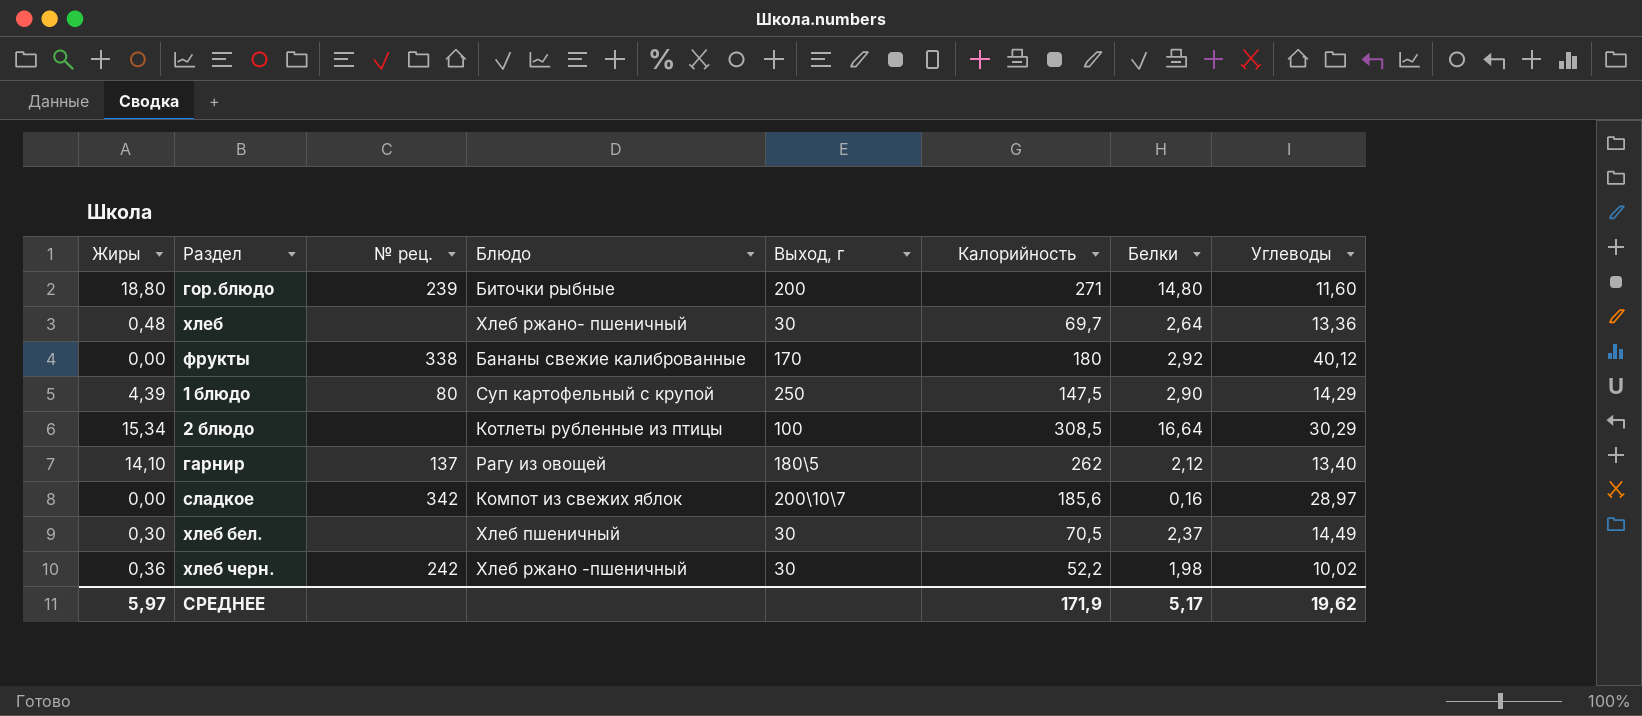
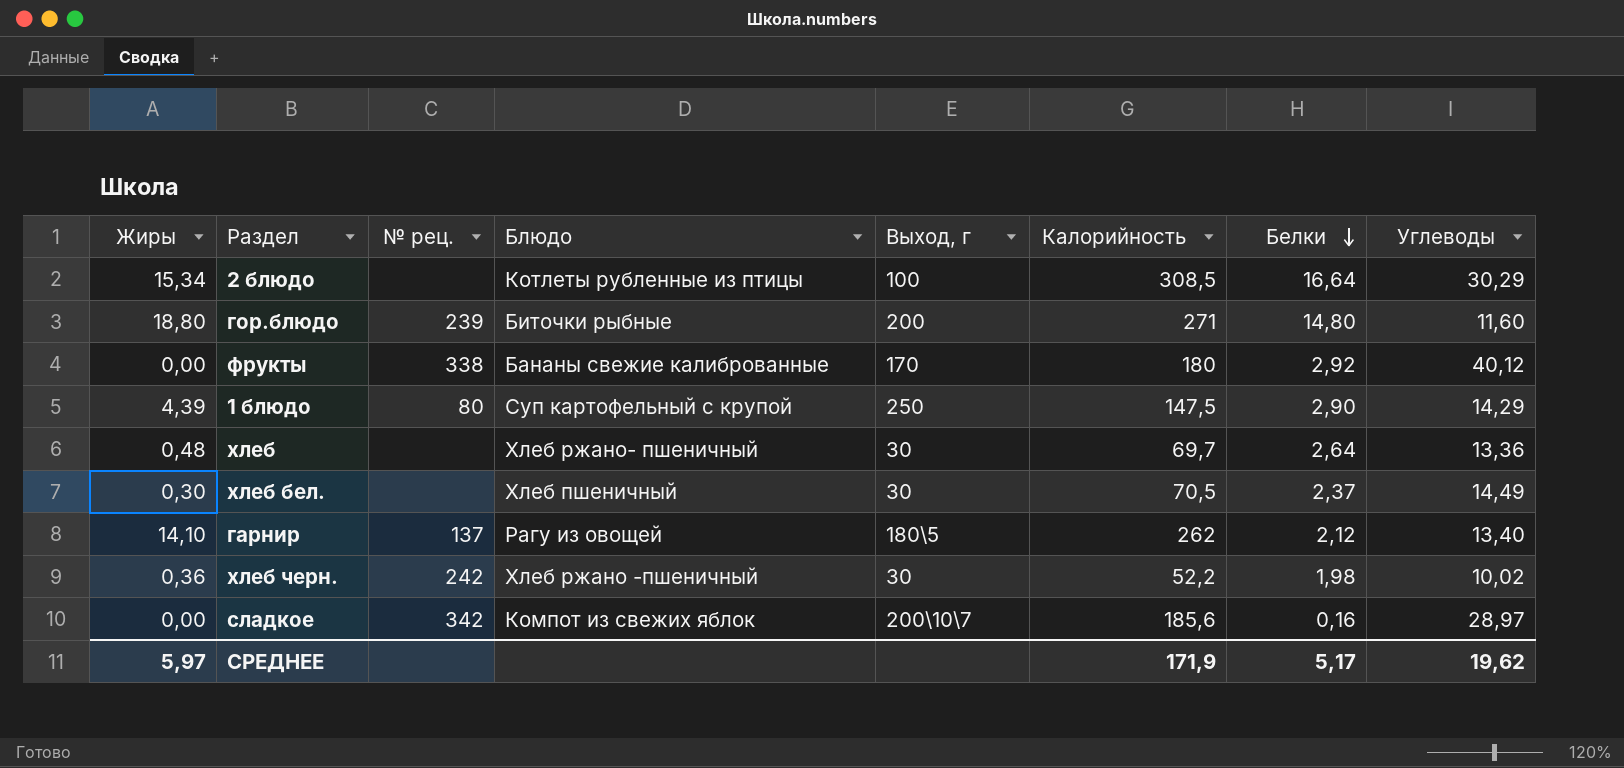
row order: none -> Белки descending

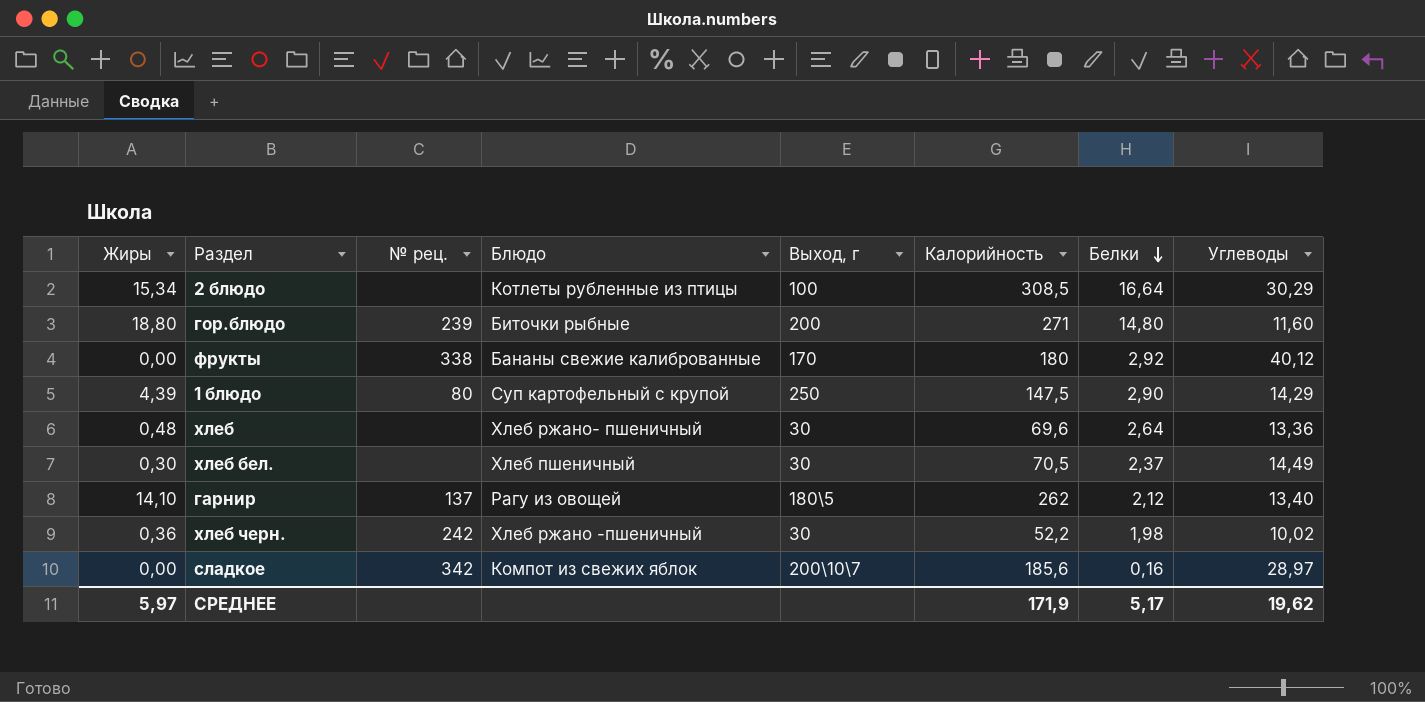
хлеб | Калорийность: 69,7 -> 69,6

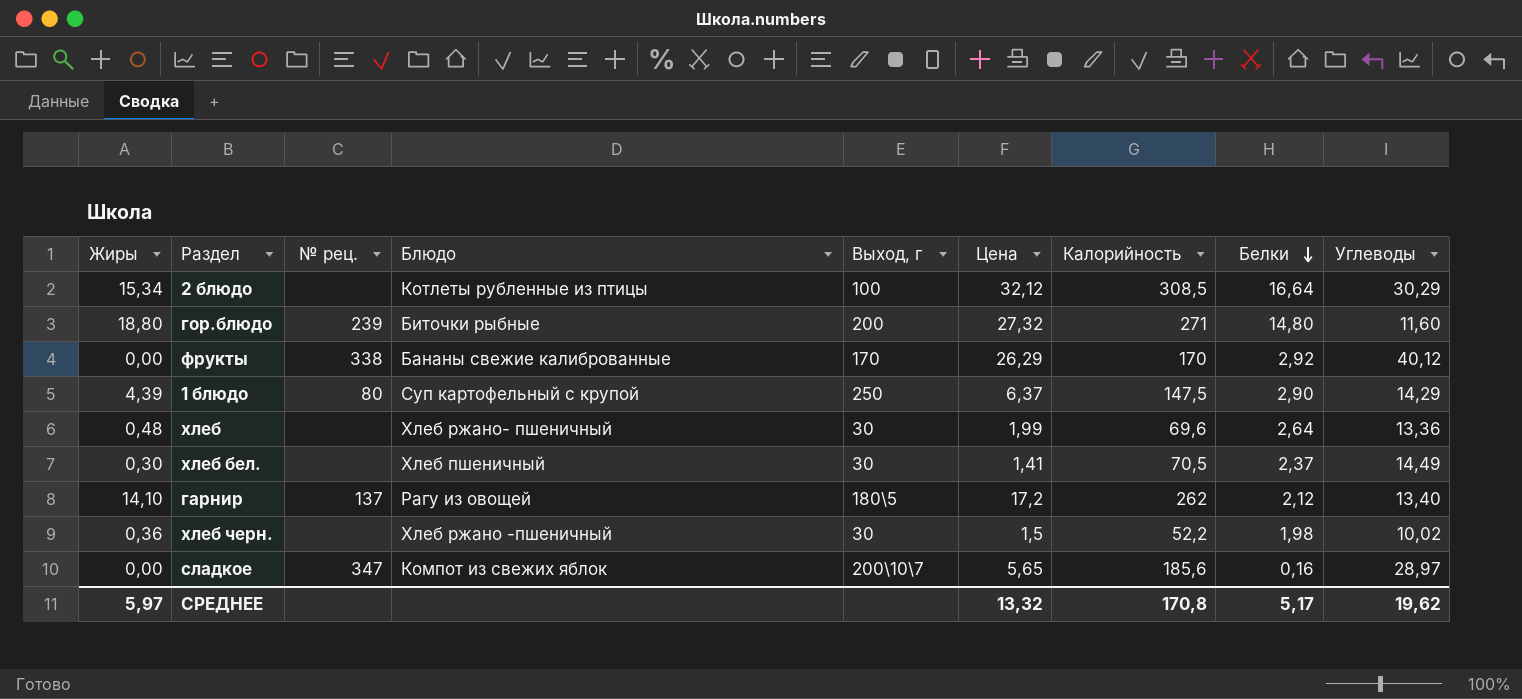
column Цена | position: none -> 6
фрукты | Калорийность: 180 -> 170
хлеб черн. | № рец.: 242 -> none
сладкое | № рец.: 342 -> 347
СРЕДНЕЕ | Калорийность: 171,9 -> 170,8

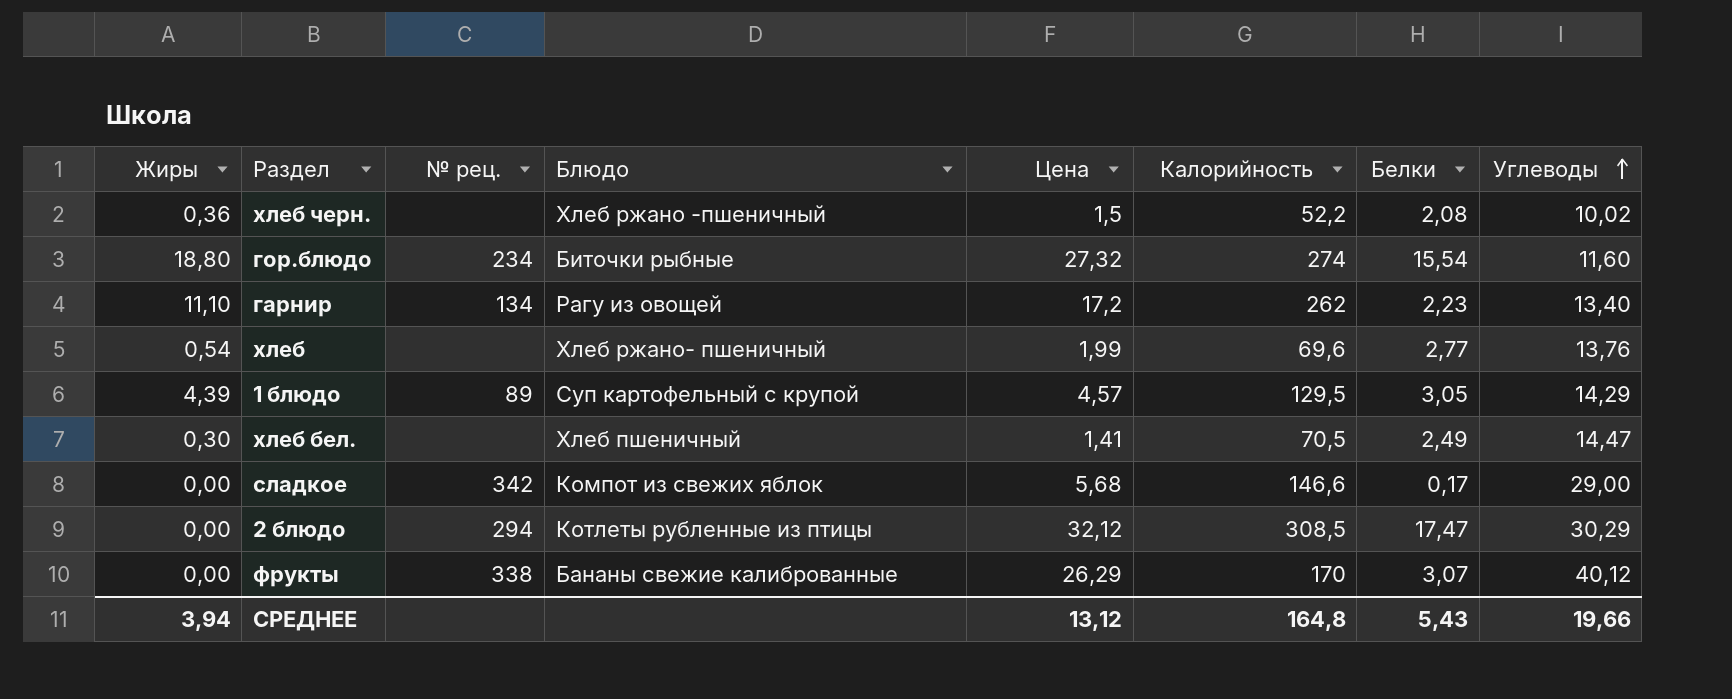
row order: Белки descending -> Углеводы ascending
column Выход, г | position: 5 -> none
хлеб черн. | Белки: 1,98 -> 2,08
гор.блюдо | № рец.: 239 -> 234
гор.блюдо | Калорийность: 271 -> 274
гор.блюдо | Белки: 14,80 -> 15,54
гарнир | Жиры: 14,10 -> 11,10
гарнир | № рец.: 137 -> 134
гарнир | Белки: 2,12 -> 2,23
хлеб | Жиры: 0,48 -> 0,54
хлеб | Белки: 2,64 -> 2,77
хлеб | Углеводы: 13,36 -> 13,76
1 блюдо | № рец.: 80 -> 89
1 блюдо | Цена: 6,37 -> 4,57
1 блюдо | Калорийность: 147,5 -> 129,5
1 блюдо | Белки: 2,90 -> 3,05
хлеб бел. | Белки: 2,37 -> 2,49
хлеб бел. | Углеводы: 14,49 -> 14,47
сладкое | № рец.: 347 -> 342
сладкое | Цена: 5,65 -> 5,68
сладкое | Калорийность: 185,6 -> 146,6
сладкое | Белки: 0,16 -> 0,17
сладкое | Углеводы: 28,97 -> 29,00
2 блюдо | Жиры: 15,34 -> 0,00
2 блюдо | № рец.: none -> 294
2 блюдо | Белки: 16,64 -> 17,47
фрукты | Белки: 2,92 -> 3,07
СРЕДНЕЕ | Жиры: 5,97 -> 3,94
СРЕДНЕЕ | Цена: 13,32 -> 13,12
СРЕДНЕЕ | Калорийность: 170,8 -> 164,8
СРЕДНЕЕ | Белки: 5,17 -> 5,43
СРЕДНЕЕ | Углеводы: 19,62 -> 19,66

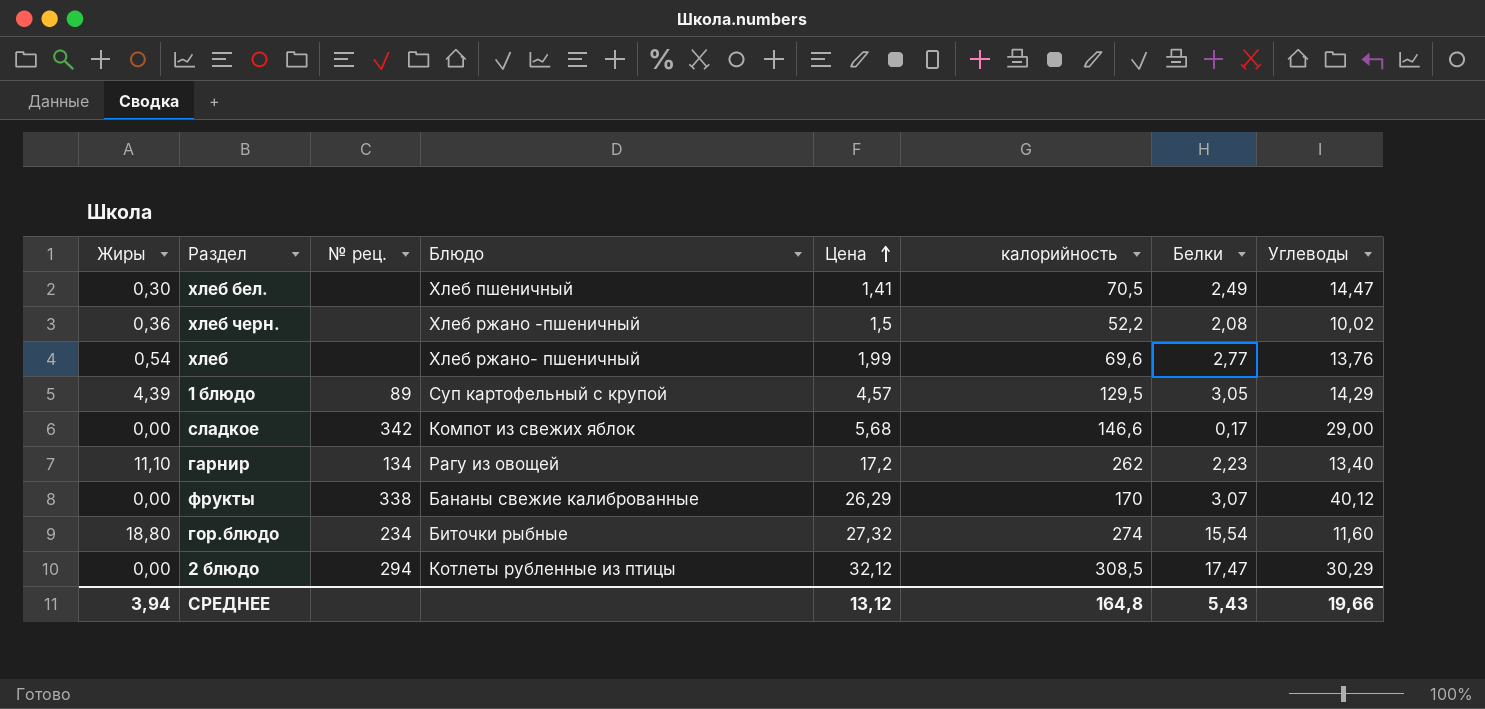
row order: Углеводы ascending -> Цена ascending
column name: Калорийность -> калорийность

